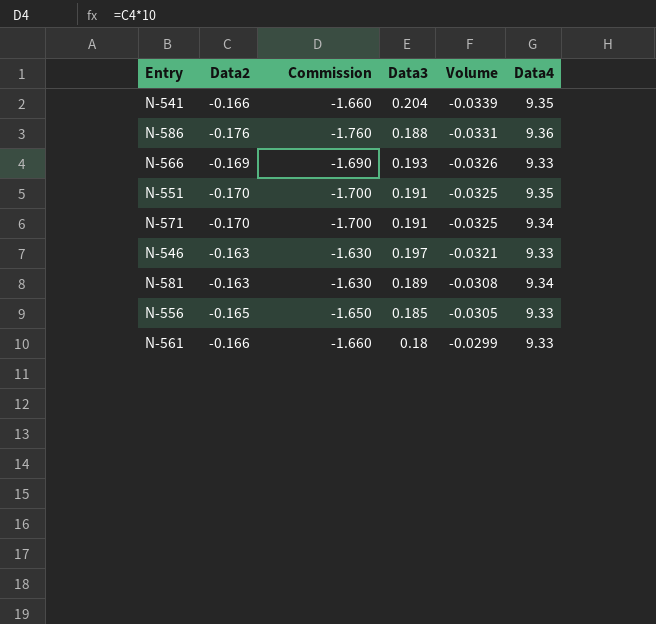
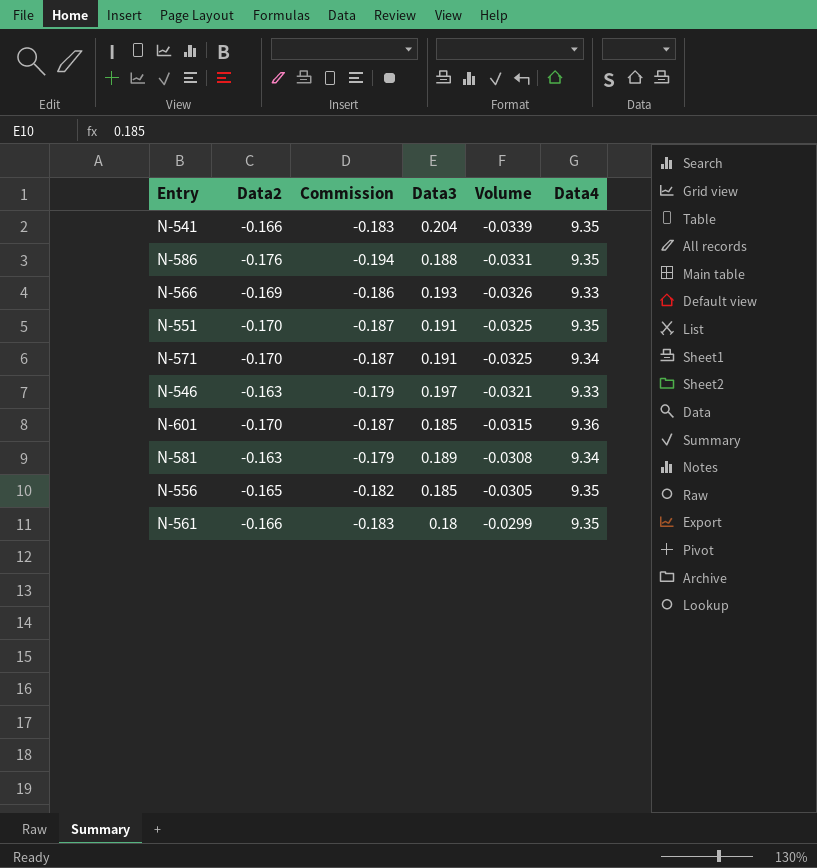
column Commission | formula: [Data2] * 10 -> [Data2] * 1.1
N-586 | Data4: 9.36 -> 9.35
row N-601: none -> -0.170 | -0.187 | 0.185 | -0.0315 | 9.36
N-556 | Data4: 9.33 -> 9.35
N-561 | Data4: 9.33 -> 9.35

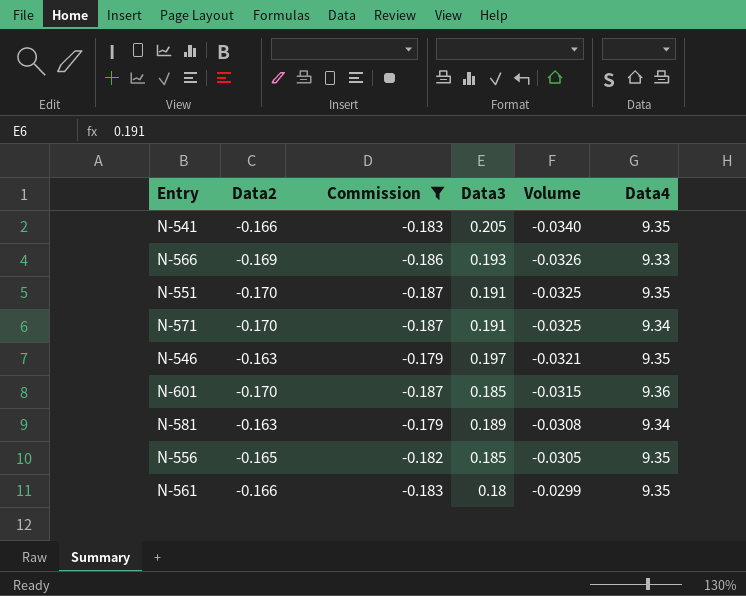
filter: none -> Commission != -0.194
N-541 | Data3: 0.204 -> 0.205
N-541 | Volume: -0.0339 -> -0.0340
N-546 | Data4: 9.33 -> 9.35

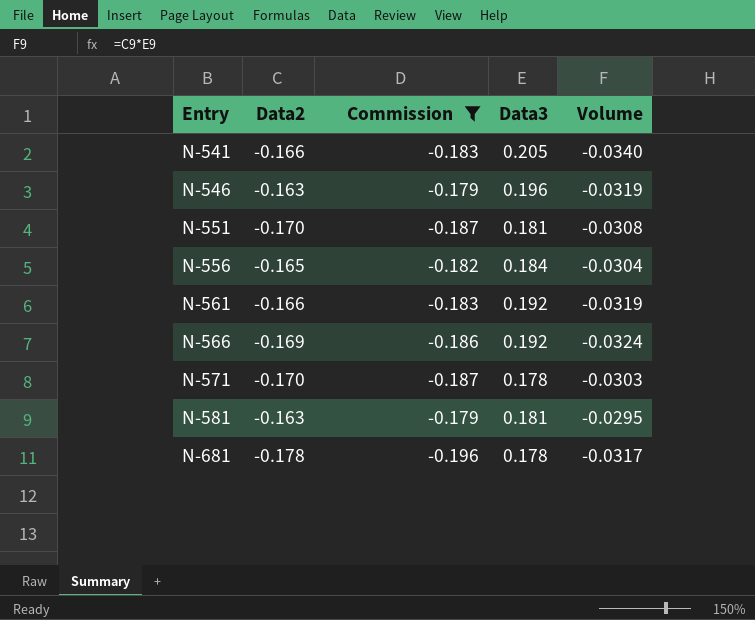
row order: Volume ascending -> Entry ascending
column Data4 | position: 6 -> none
row N-601: -0.170 | -0.187 | 0.185 | -0.0315 | 9.36 -> none
N-546 | Data3: 0.197 -> 0.196
N-546 | Volume: -0.0321 -> -0.0319
N-551 | Data3: 0.191 -> 0.181
N-551 | Volume: -0.0325 -> -0.0308
N-556 | Data3: 0.185 -> 0.184
N-556 | Volume: -0.0305 -> -0.0304
N-561 | Data3: 0.18 -> 0.192
N-561 | Volume: -0.0299 -> -0.0319
N-566 | Data3: 0.193 -> 0.192
N-566 | Volume: -0.0326 -> -0.0324
N-571 | Data3: 0.191 -> 0.178
N-571 | Volume: -0.0325 -> -0.0303
N-581 | Data3: 0.189 -> 0.181
N-581 | Volume: -0.0308 -> -0.0295
row N-681: none -> -0.178 | -0.196 | 0.178 | -0.0317

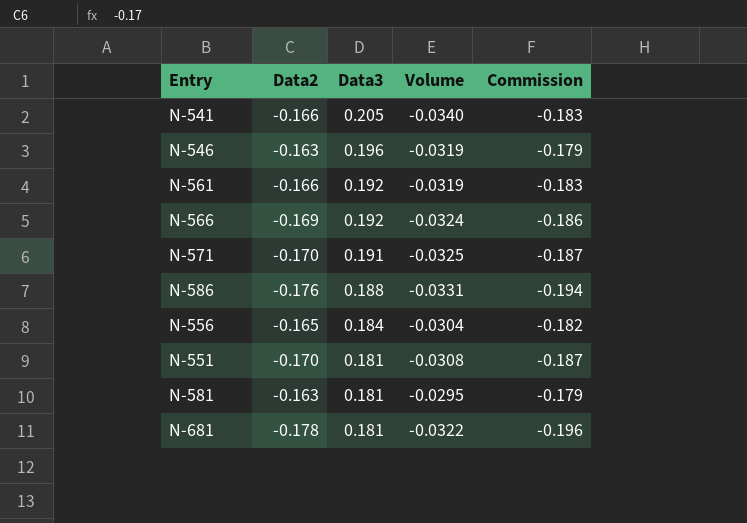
filter: Commission != -0.194 -> none
row order: Entry ascending -> Data3 descending
column Commission | position: 3 -> 5
N-571 | Data3: 0.178 -> 0.191
N-571 | Volume: -0.0303 -> -0.0325
N-681 | Data3: 0.178 -> 0.181
N-681 | Volume: -0.0317 -> -0.0322

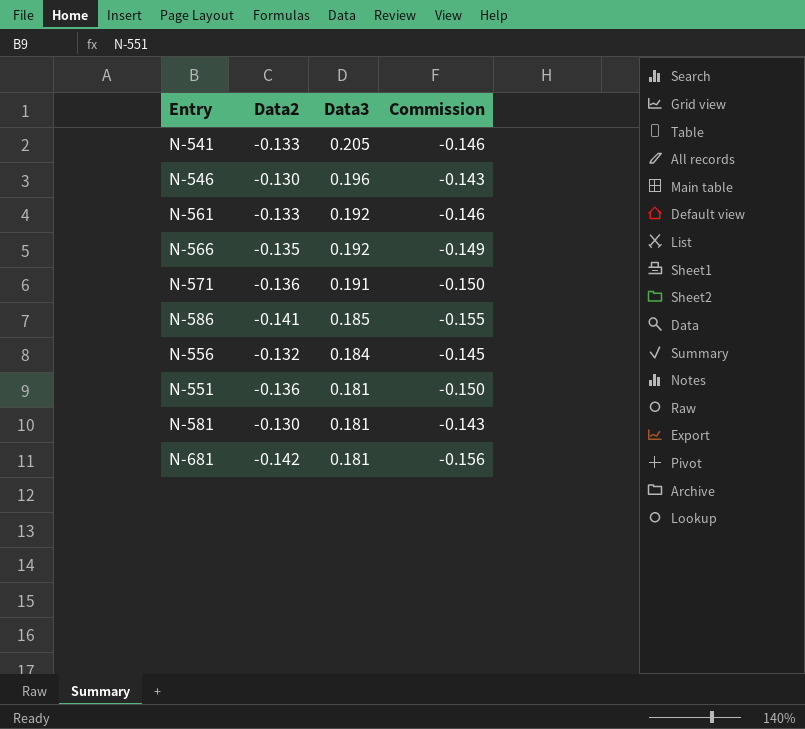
column Volume | formula: [Data2] * [Data3] -> none
N-541 | Data2: -0.166 -> -0.133
N-541 | Commission: -0.183 -> -0.146
N-546 | Data2: -0.163 -> -0.130
N-546 | Commission: -0.179 -> -0.143
N-561 | Data2: -0.166 -> -0.133
N-561 | Commission: -0.183 -> -0.146
N-566 | Data2: -0.169 -> -0.135
N-566 | Commission: -0.186 -> -0.149
N-571 | Data2: -0.170 -> -0.136
N-571 | Commission: -0.187 -> -0.150
N-586 | Data2: -0.176 -> -0.141
N-586 | Data3: 0.188 -> 0.185
N-586 | Commission: -0.194 -> -0.155
N-556 | Data2: -0.165 -> -0.132
N-556 | Commission: -0.182 -> -0.145
N-551 | Data2: -0.170 -> -0.136
N-551 | Commission: -0.187 -> -0.150
N-581 | Data2: -0.163 -> -0.130
N-581 | Commission: -0.179 -> -0.143
N-681 | Data2: -0.178 -> -0.142
N-681 | Commission: -0.196 -> -0.156

